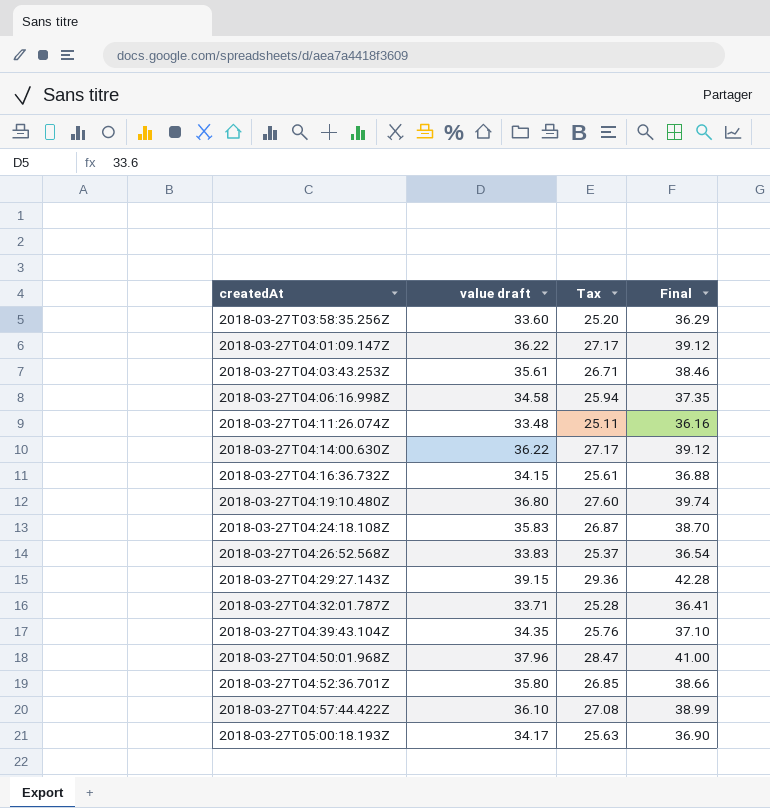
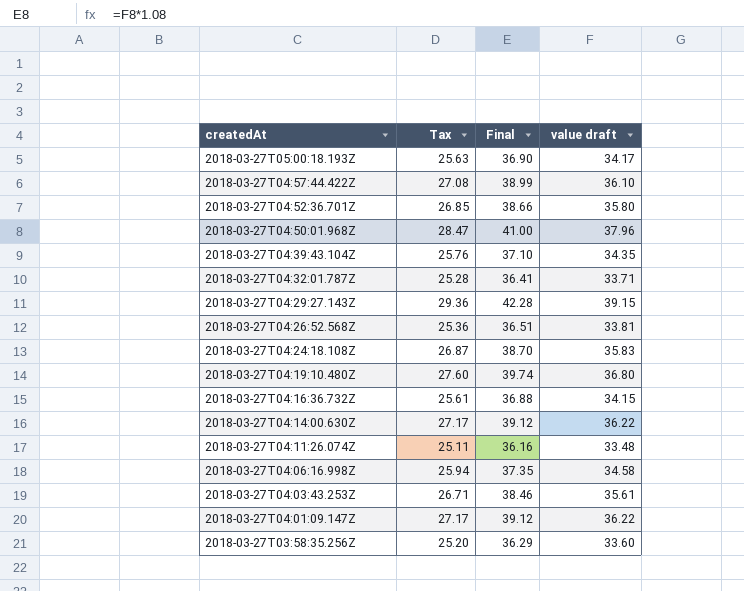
row order: createdAt ascending -> createdAt descending
column value draft | position: 2 -> 4
2018-03-27T04:26:52.568Z | Tax: 25.37 -> 25.36
2018-03-27T04:26:52.568Z | Final: 36.54 -> 36.51
2018-03-27T04:26:52.568Z | value draft: 33.83 -> 33.81

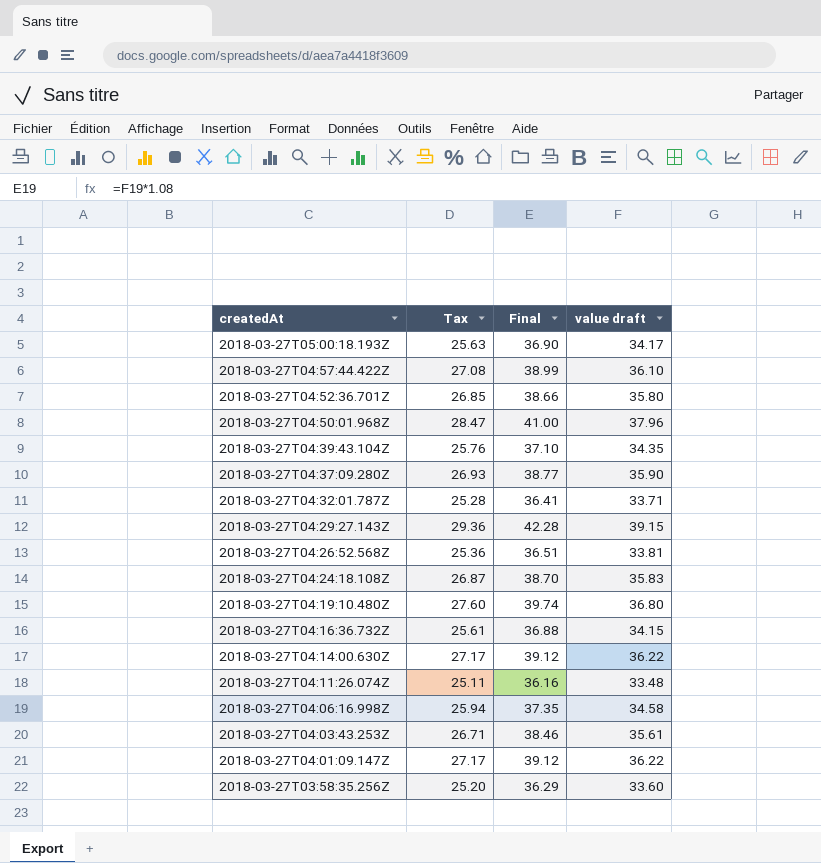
row 2018-03-27T04:37:09.280Z: none -> 26.93 | 38.77 | 35.90

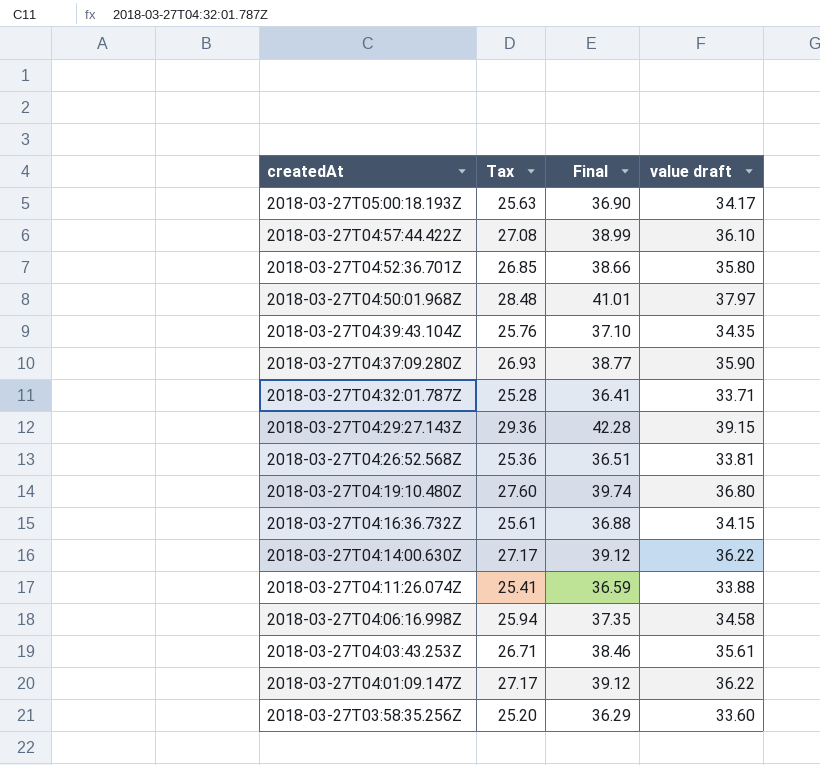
row 2018-03-27T04:24:18.108Z: 26.87 | 38.70 | 35.83 -> none
2018-03-27T04:50:01.968Z | Tax: 28.47 -> 28.48
2018-03-27T04:50:01.968Z | Final: 41.00 -> 41.01
2018-03-27T04:50:01.968Z | value draft: 37.96 -> 37.97
2018-03-27T04:11:26.074Z | Tax: 25.11 -> 25.41
2018-03-27T04:11:26.074Z | Final: 36.16 -> 36.59
2018-03-27T04:11:26.074Z | value draft: 33.48 -> 33.88

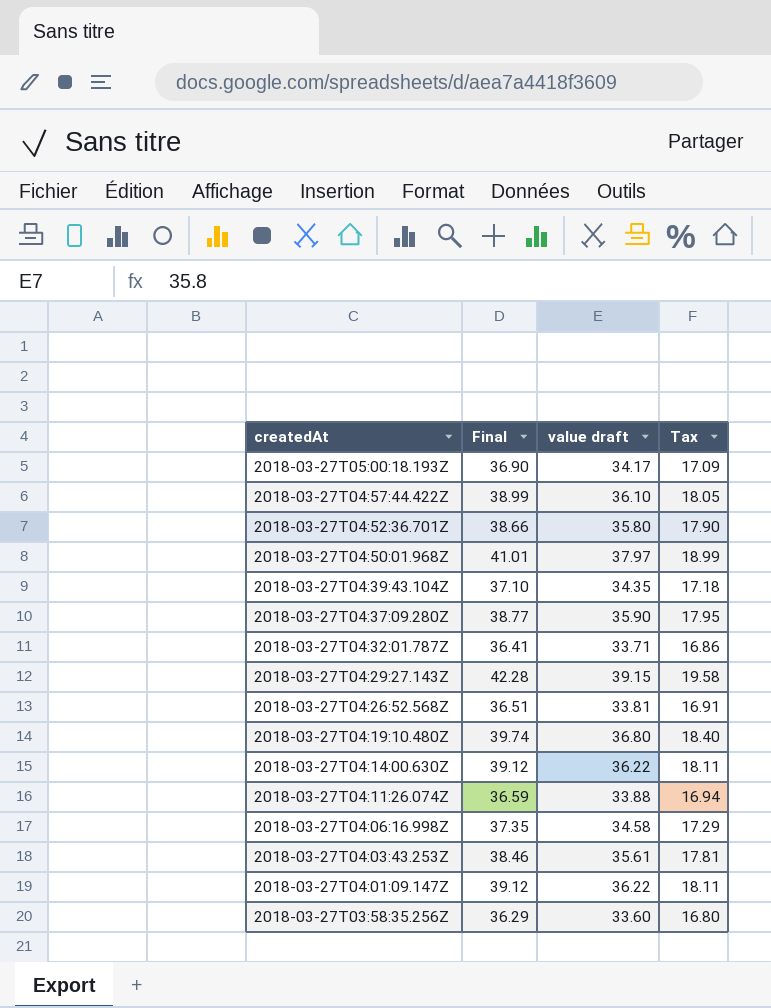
column Tax | formula: [value draft] * 0.75 -> [value draft] * 0.5
column Tax | position: 2 -> 4
row 2018-03-27T04:16:36.732Z: 25.61 | 36.88 | 34.15 -> none

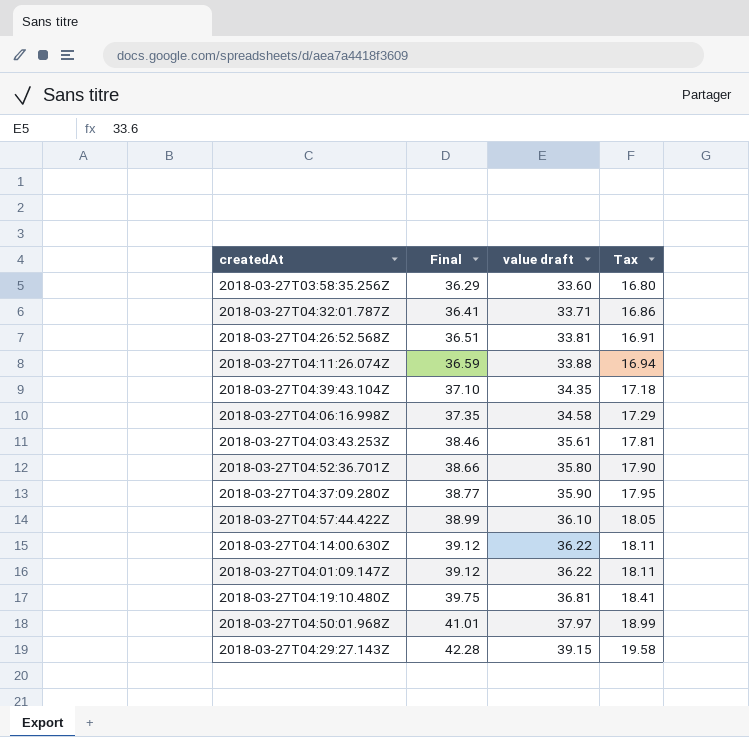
row order: createdAt descending -> Final ascending
row 2018-03-27T05:00:18.193Z: 36.90 | 34.17 | 17.09 -> none
2018-03-27T04:19:10.480Z | Final: 39.74 -> 39.75
2018-03-27T04:19:10.480Z | value draft: 36.80 -> 36.81
2018-03-27T04:19:10.480Z | Tax: 18.40 -> 18.41

